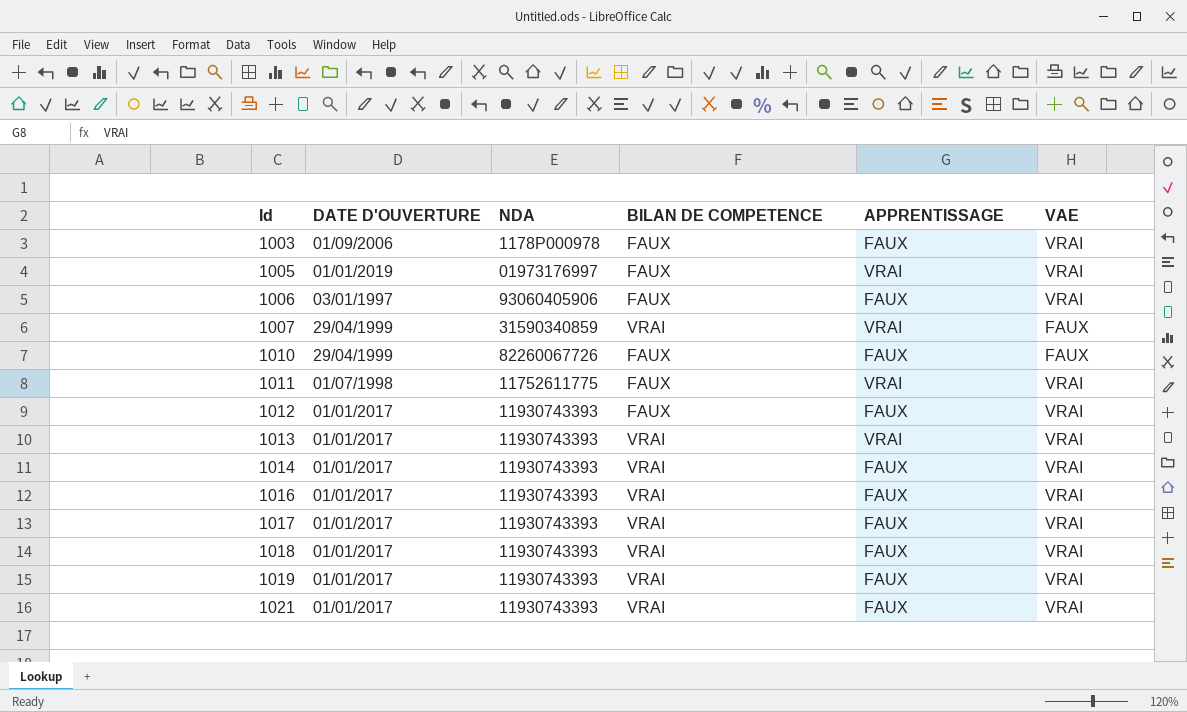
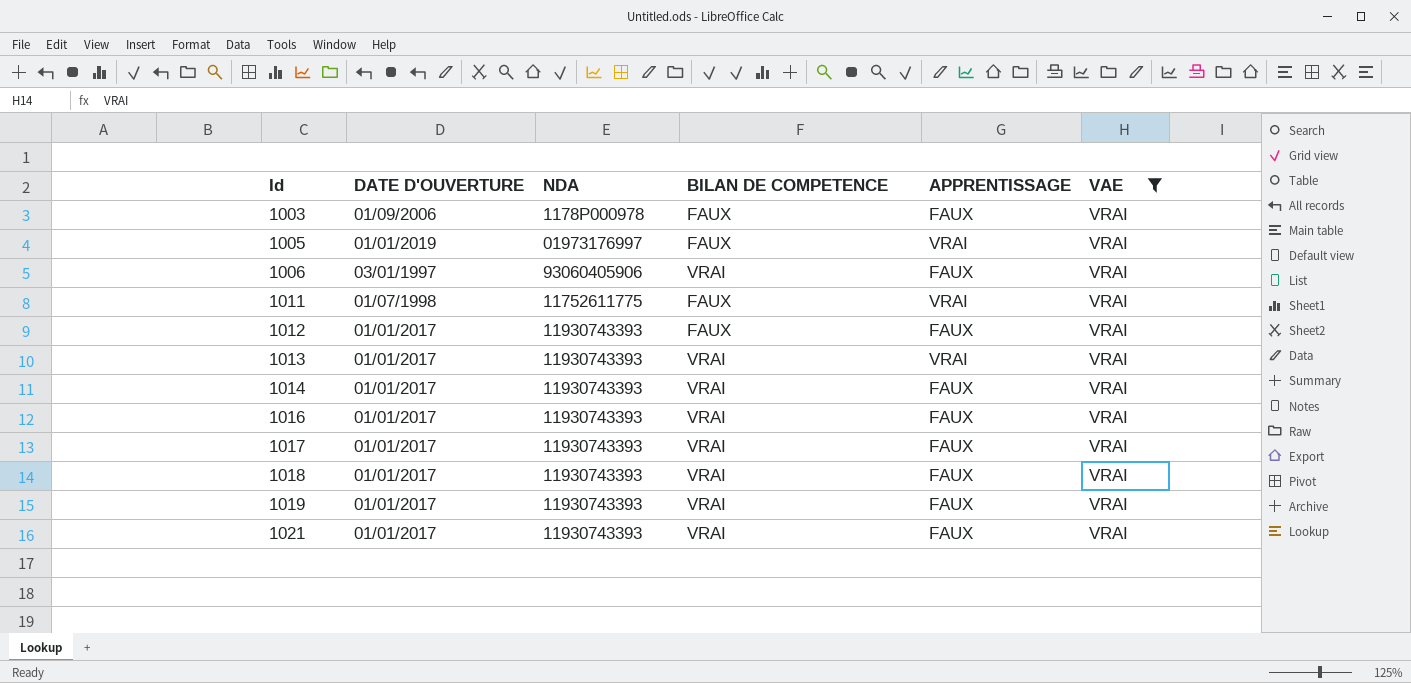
filter: none -> VAE = VRAI
1006 | BILAN DE COMPETENCE: FAUX -> VRAI

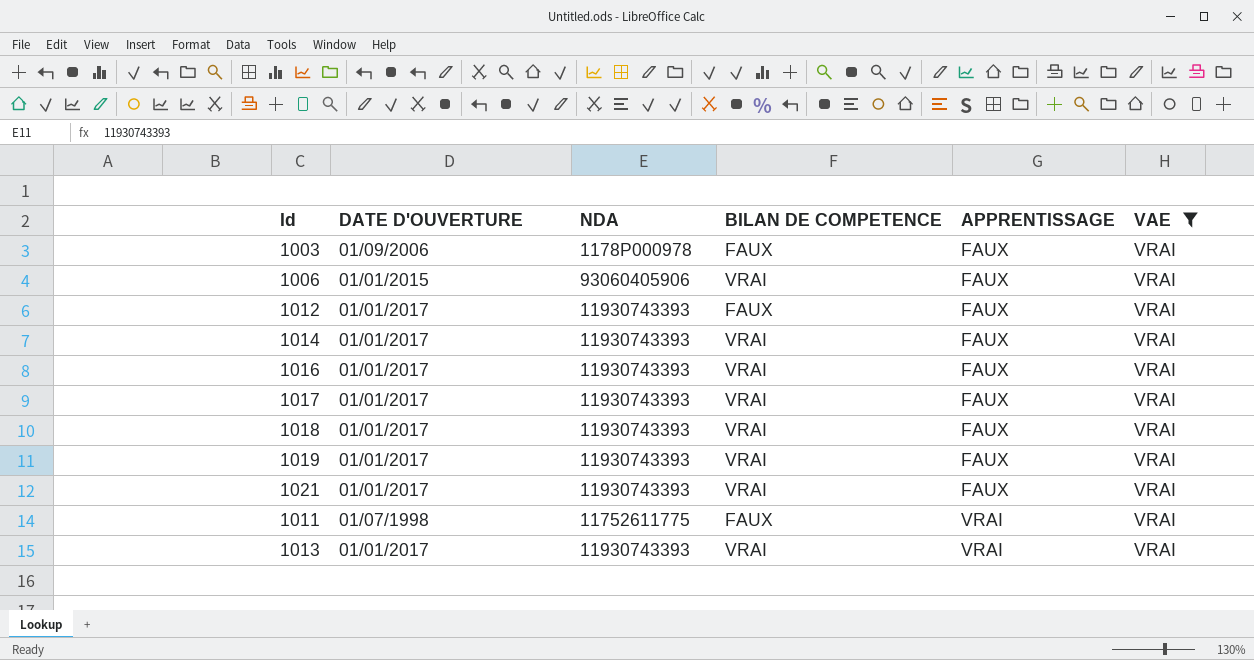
row order: Id ascending -> APPRENTISSAGE ascending
row 1005: 01/01/2019 | 01973176997 | FAUX | VRAI | VRAI -> none
1006 | DATE D'OUVERTURE: 03/01/1997 -> 01/01/2015

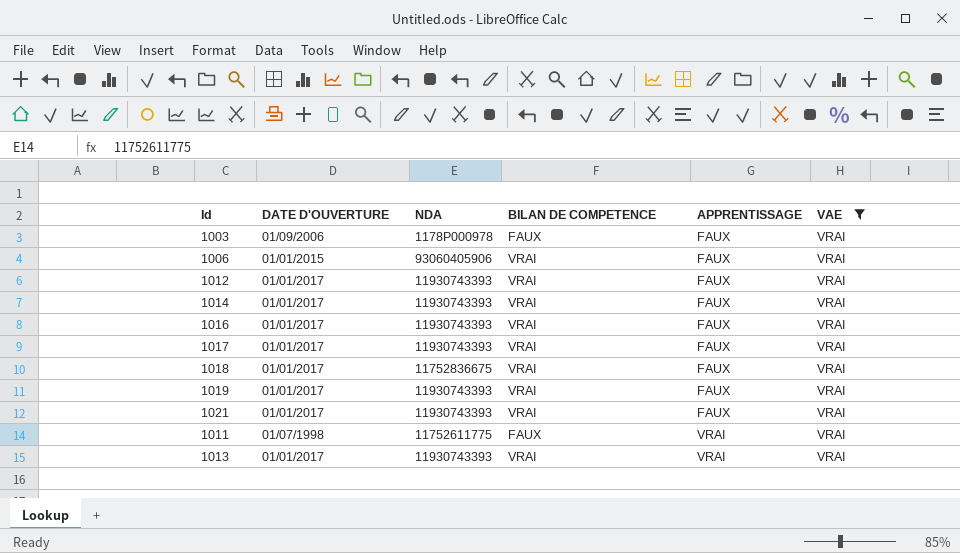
1012 | BILAN DE COMPETENCE: FAUX -> VRAI
1018 | NDA: 11930743393 -> 11752836675

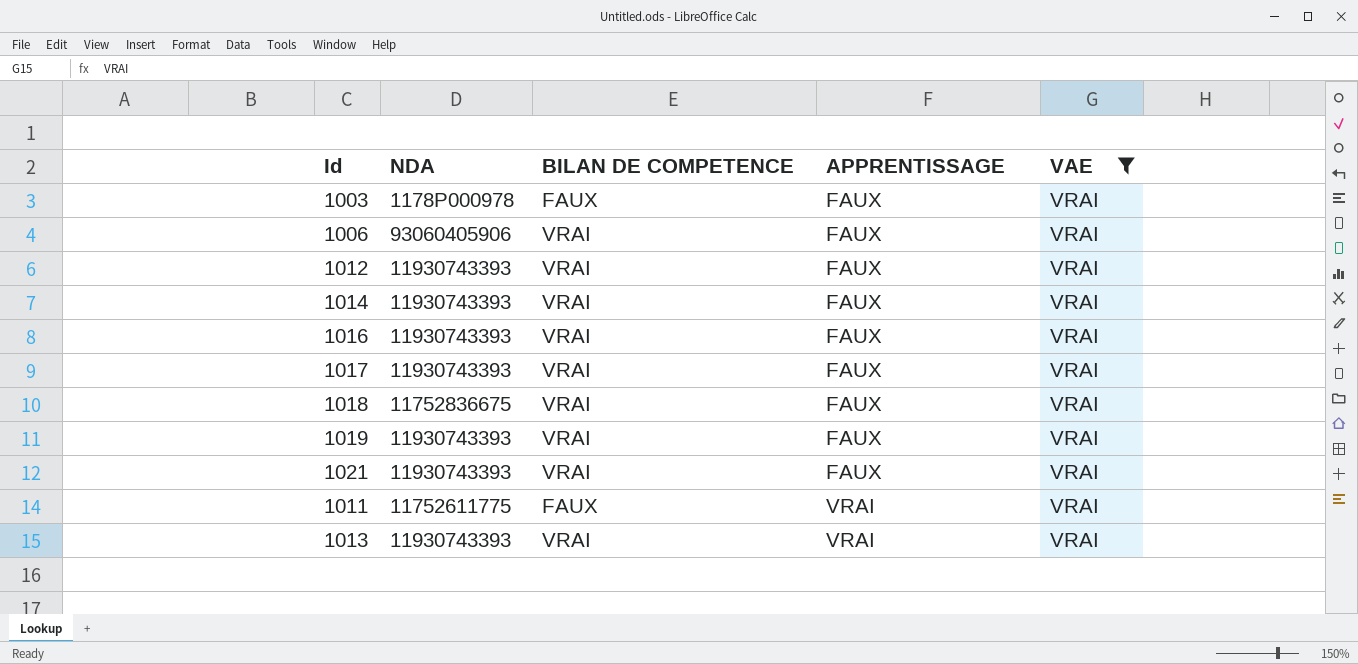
column DATE D'OUVERTURE | position: 2 -> none

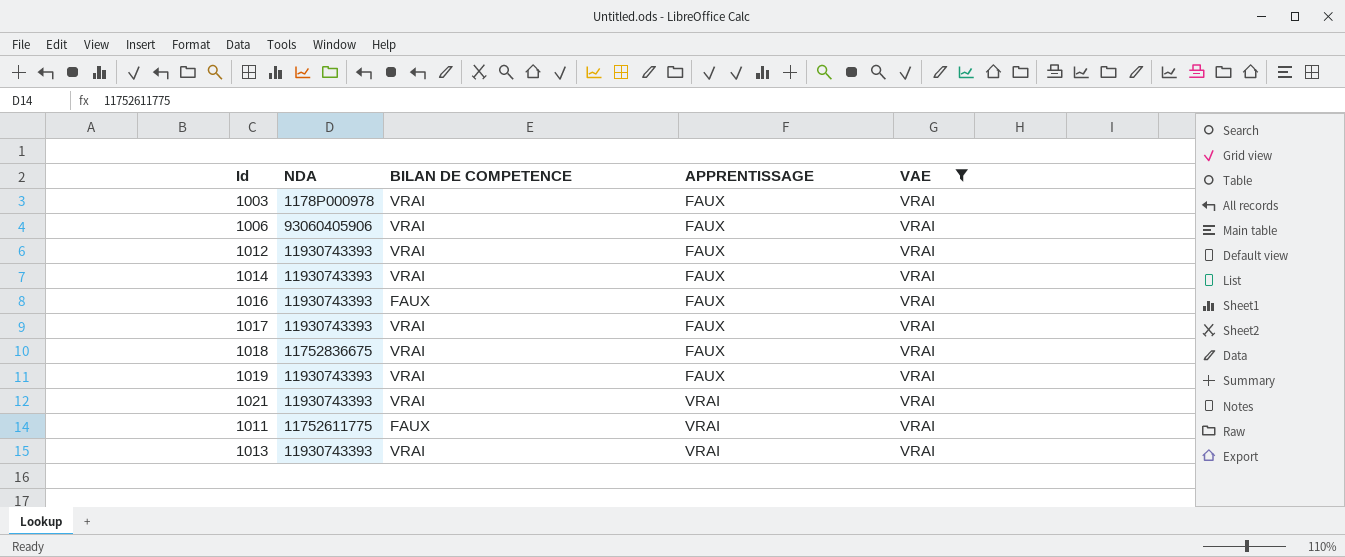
1003 | BILAN DE COMPETENCE: FAUX -> VRAI
1016 | BILAN DE COMPETENCE: VRAI -> FAUX
1021 | APPRENTISSAGE: FAUX -> VRAI

